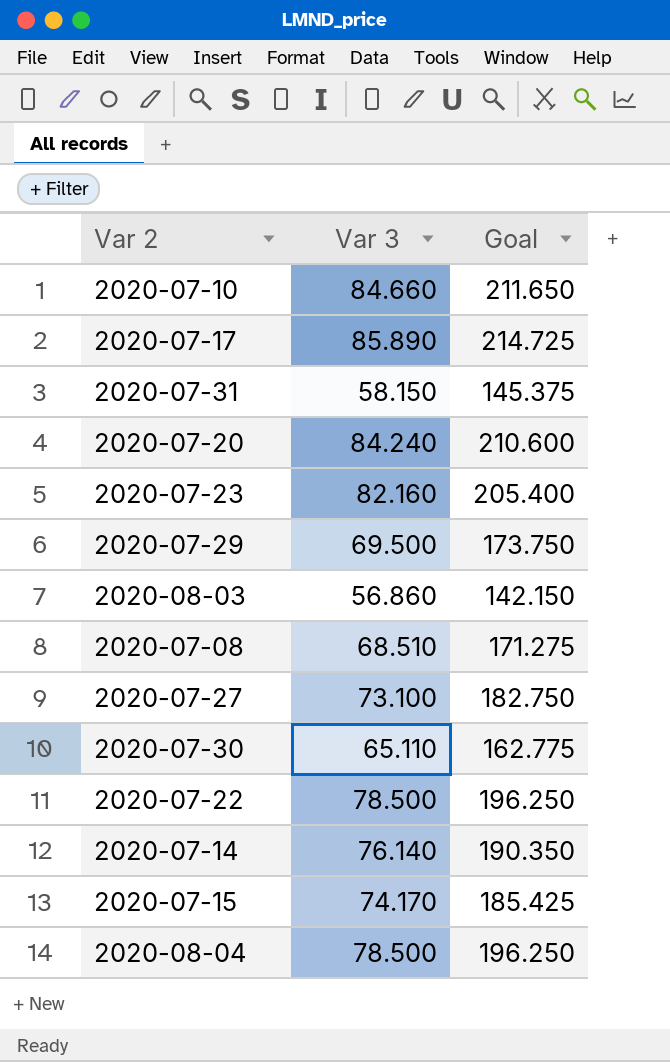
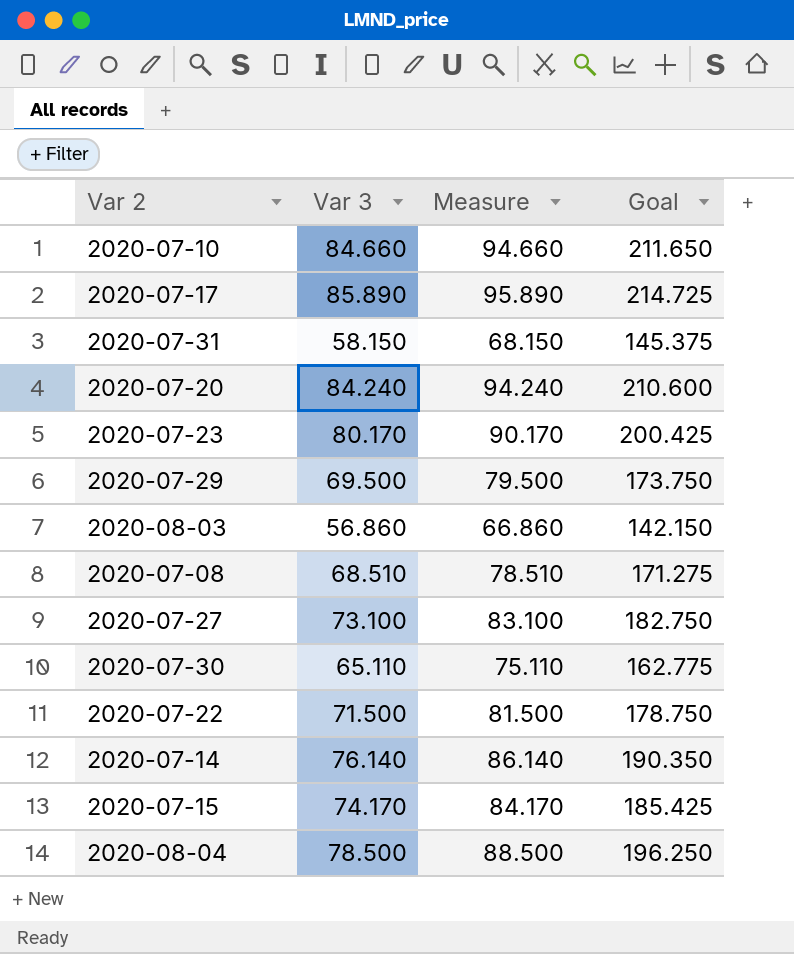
column Measure | formula: none -> [Var 3] + 10
2020-07-23 | Var 3: 82.160 -> 80.170
2020-07-23 | Goal: 205.400 -> 200.425
2020-07-22 | Var 3: 78.500 -> 71.500
2020-07-22 | Goal: 196.250 -> 178.750

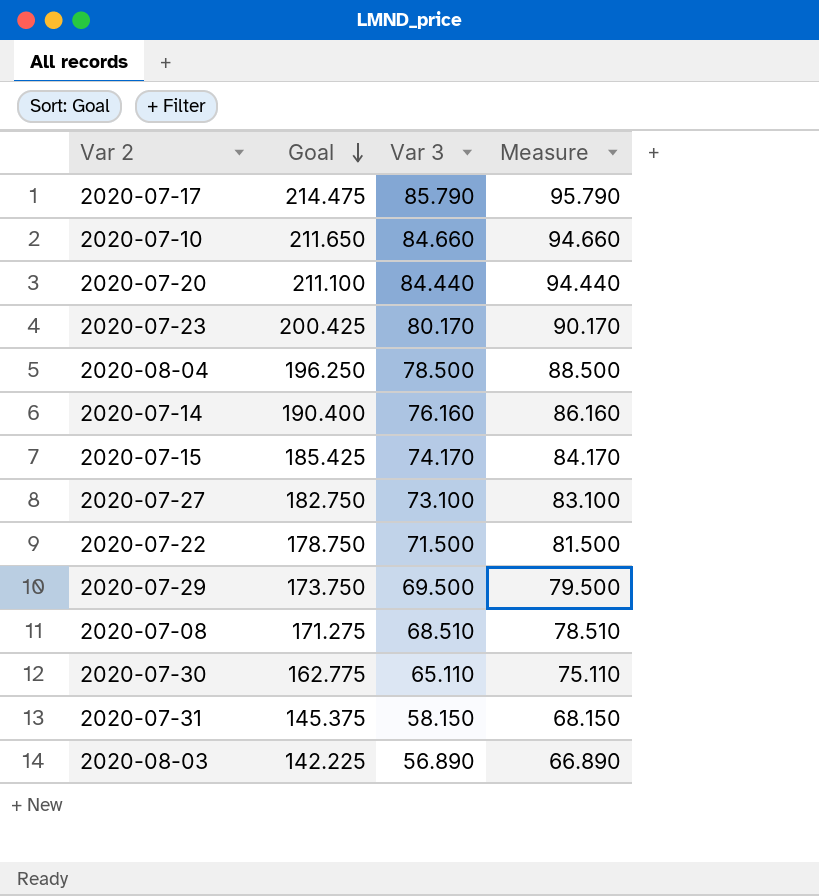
row order: none -> Goal descending
column Goal | position: 4 -> 2
2020-07-17 | Goal: 214.725 -> 214.475
2020-07-17 | Var 3: 85.890 -> 85.790
2020-07-17 | Measure: 95.890 -> 95.790
2020-07-20 | Goal: 210.600 -> 211.100
2020-07-20 | Var 3: 84.240 -> 84.440
2020-07-20 | Measure: 94.240 -> 94.440
2020-07-14 | Goal: 190.350 -> 190.400
2020-07-14 | Var 3: 76.140 -> 76.160
2020-07-14 | Measure: 86.140 -> 86.160
2020-08-03 | Goal: 142.150 -> 142.225
2020-08-03 | Var 3: 56.860 -> 56.890
2020-08-03 | Measure: 66.860 -> 66.890

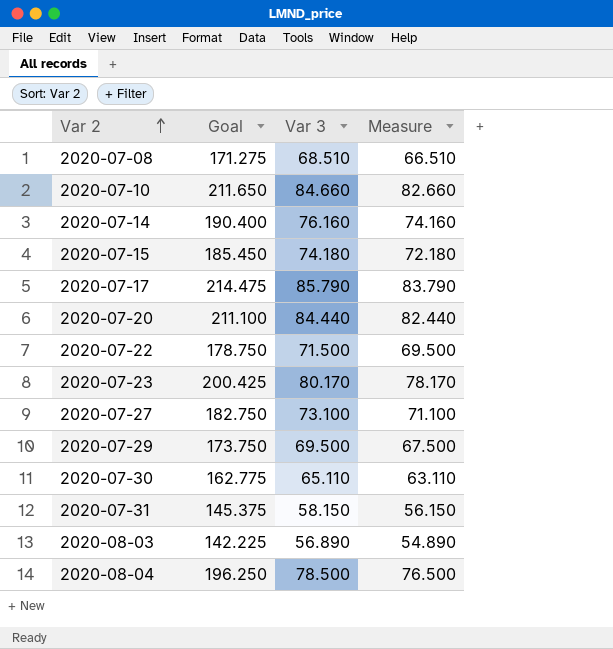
row order: Goal descending -> Var 2 ascending
column Measure | formula: [Var 3] + 10 -> [Var 3] - 2
2020-07-15 | Goal: 185.425 -> 185.450
2020-07-15 | Var 3: 74.170 -> 74.180

